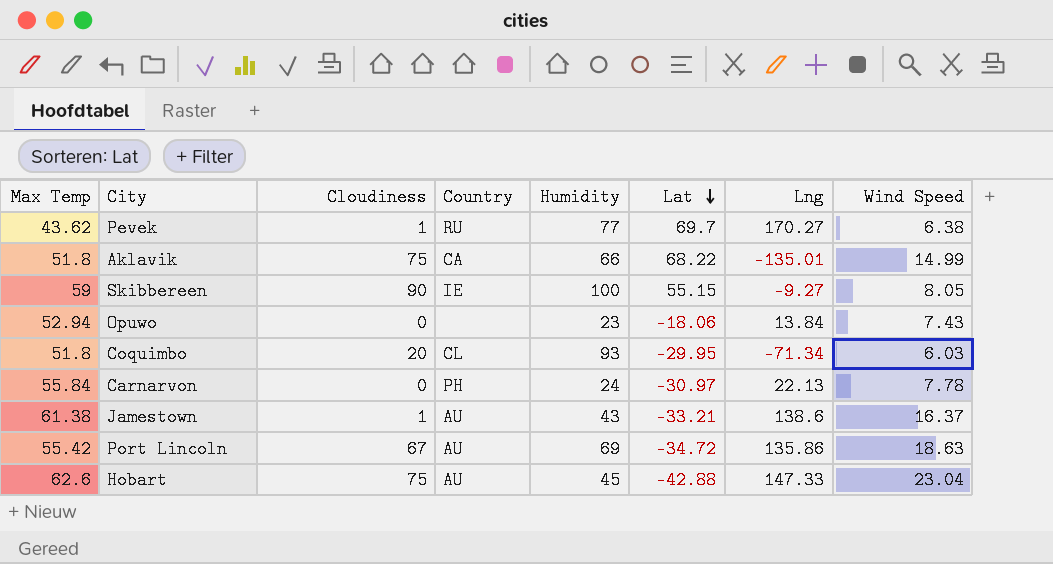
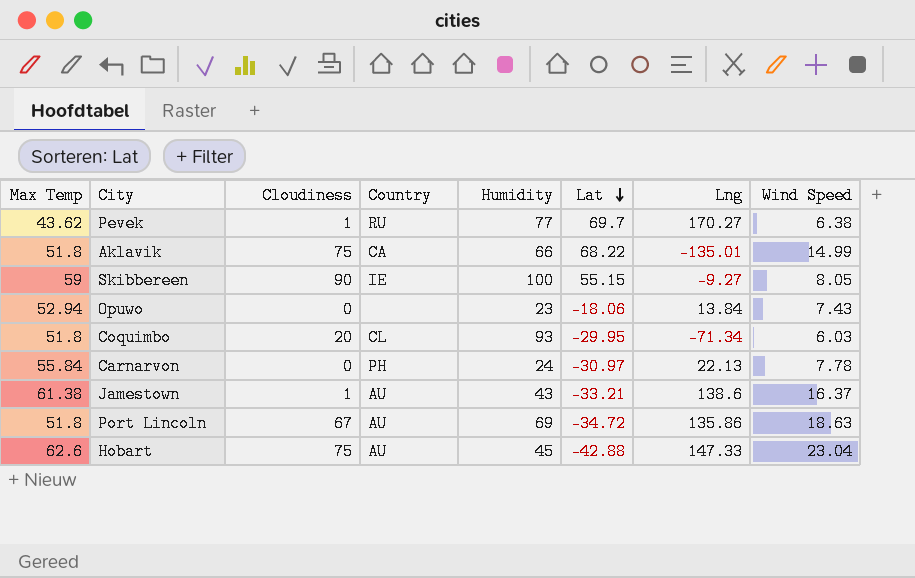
Port Lincoln | Max Temp: 55.42 -> 51.8

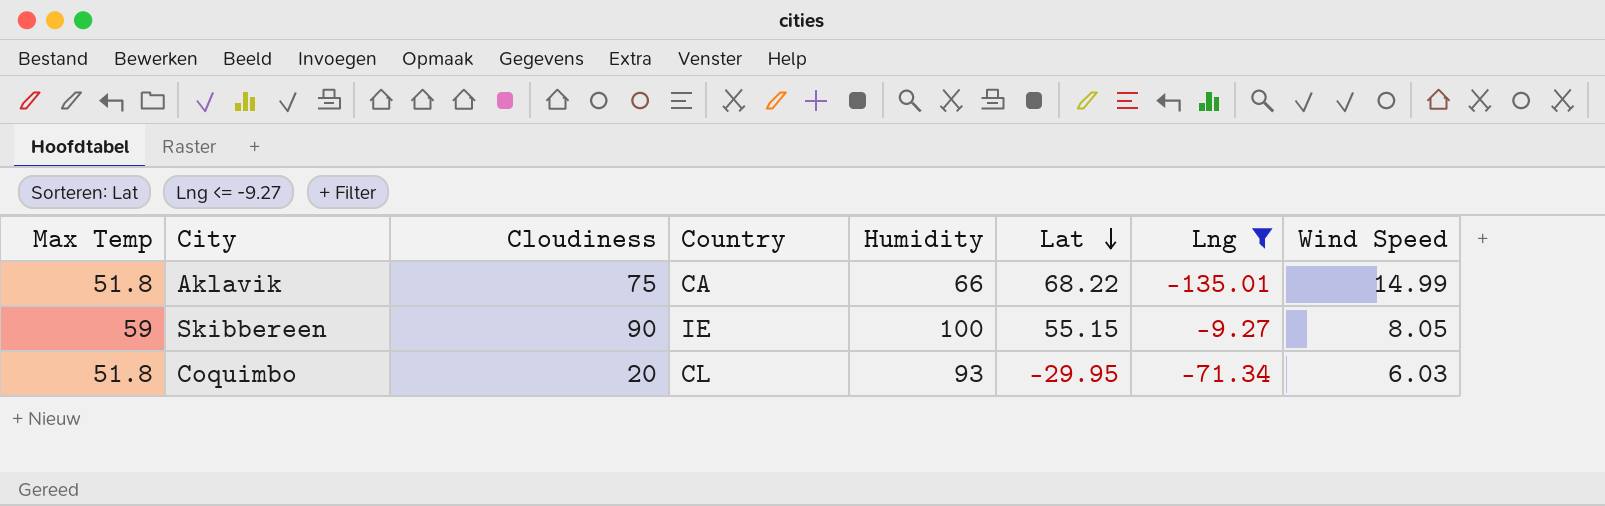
filter: none -> Lng <= -9.27

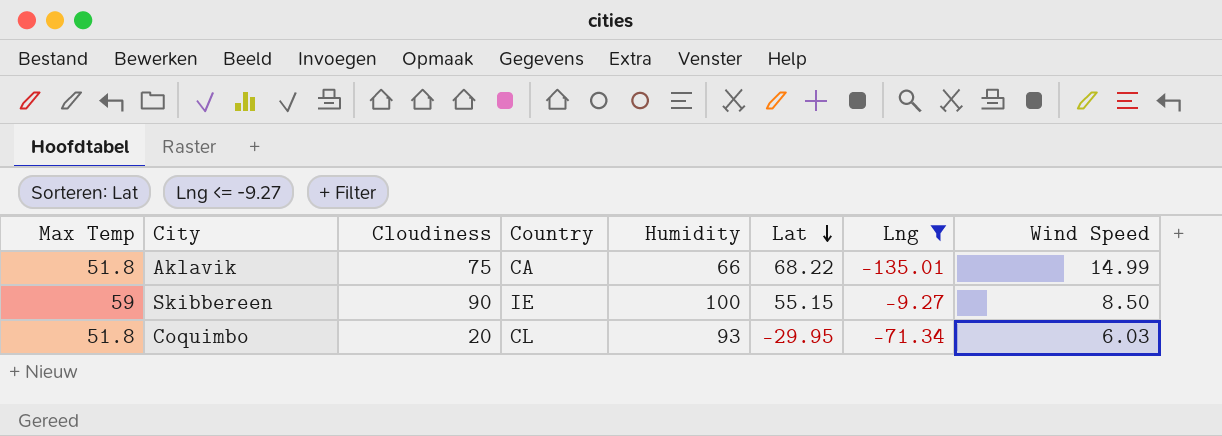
Skibbereen | Wind Speed: 8.05 -> 8.50

